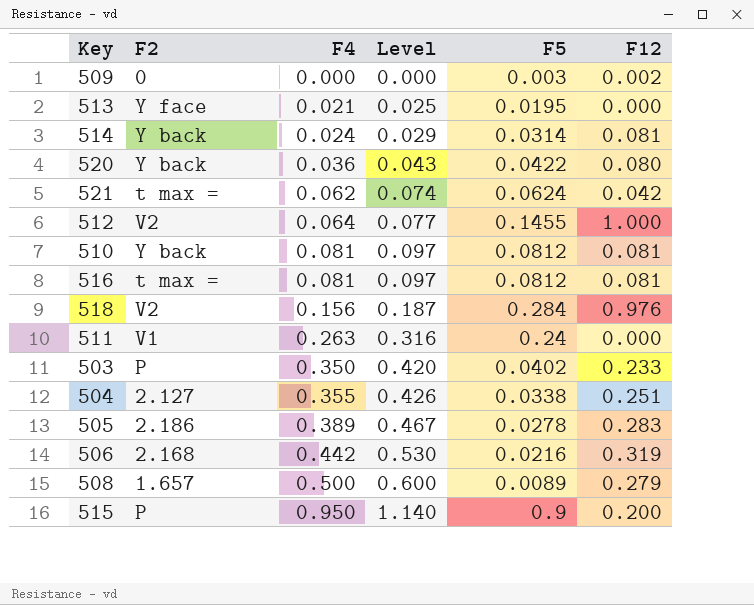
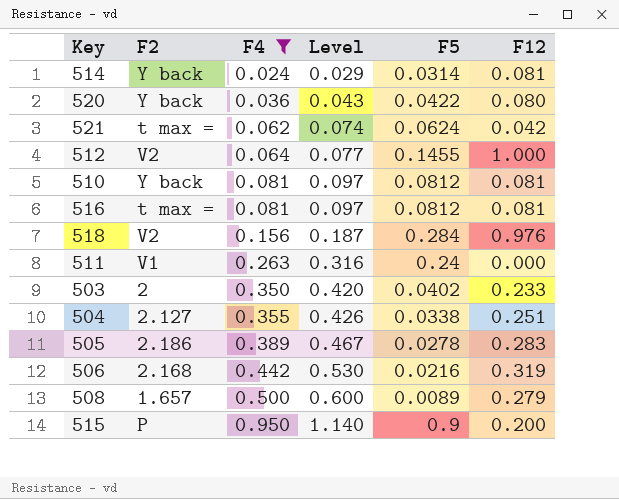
filter: none -> F4 >= 0.024
503 | F2: P -> 2

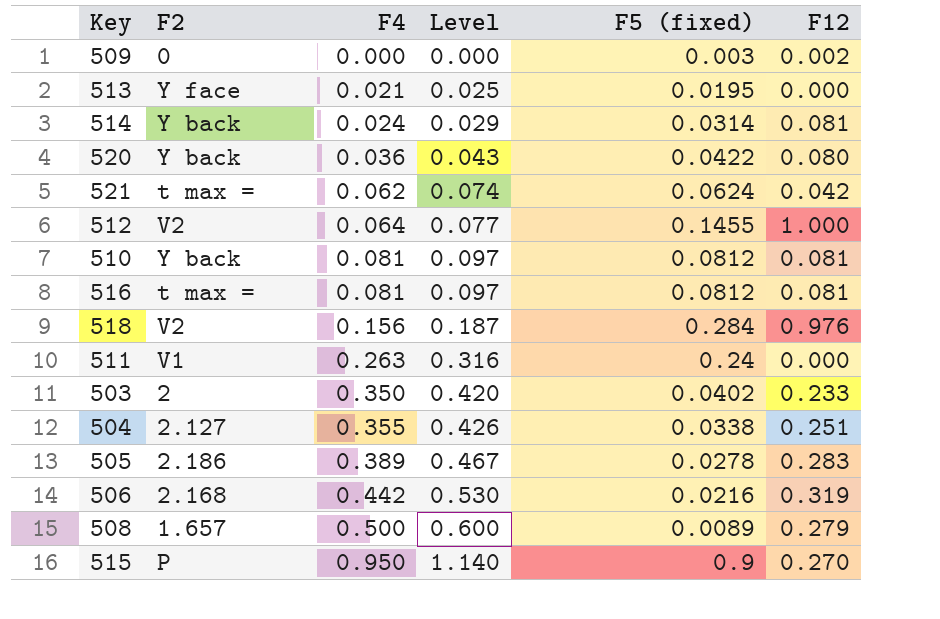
filter: F4 >= 0.024 -> none
column name: F5 -> F5 (fixed)
515 | F12: 0.200 -> 0.270

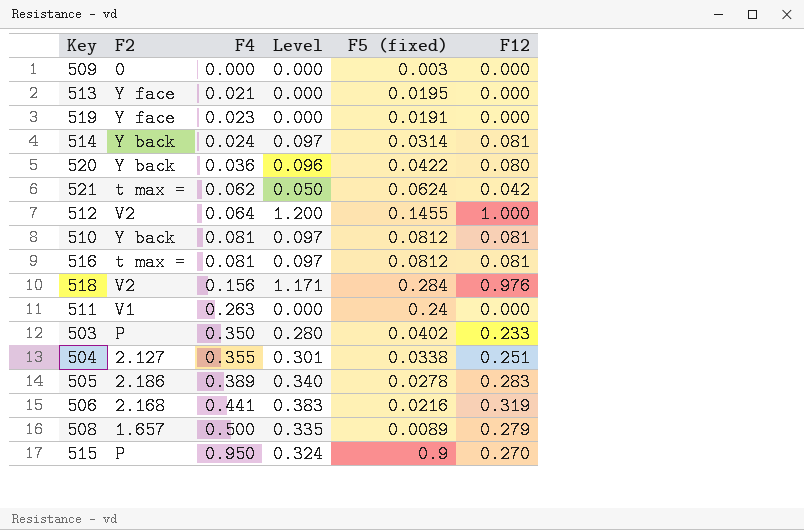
column Level | formula: [F4] * 1.2 -> [F12] * 1.2
509 | F12: 0.002 -> 0.000
row 519: none -> Y face | 0.023 | 0.000 | 0.0191 | 0.000
503 | F2: 2 -> P
506 | F4: 0.442 -> 0.441

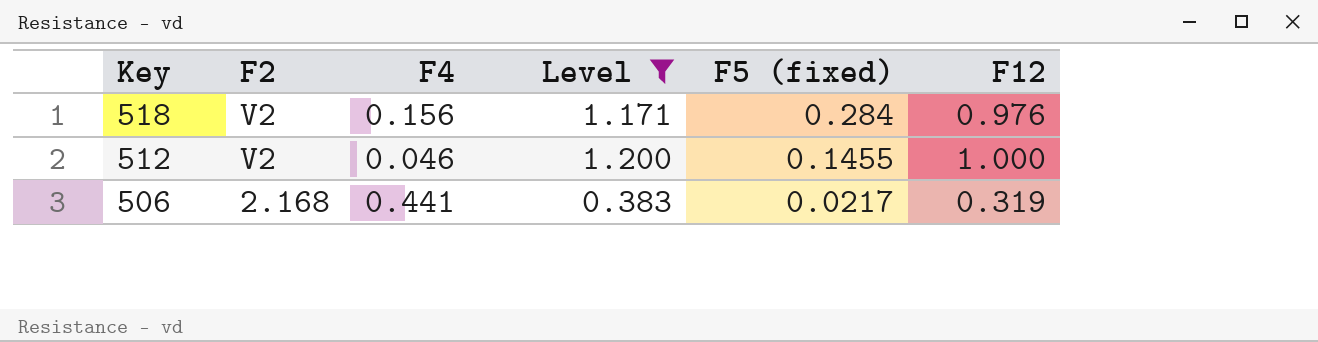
filter: none -> Level >= 0.383
row order: F4 ascending -> Key descending
512 | F4: 0.064 -> 0.046
506 | F5 (fixed): 0.0216 -> 0.0217

